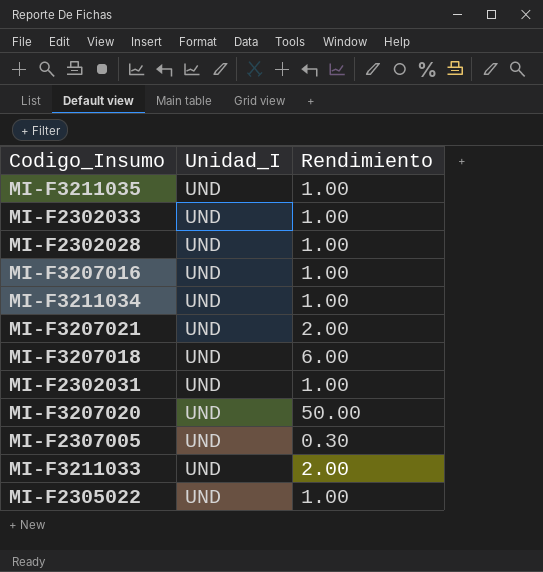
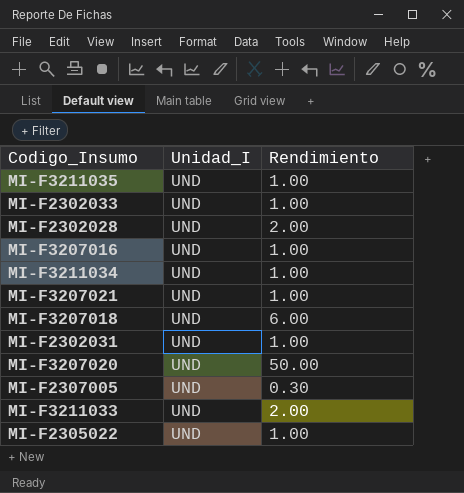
MI-F2302028 | Rendimiento: 1.00 -> 2.00
MI-F3207021 | Rendimiento: 2.00 -> 1.00

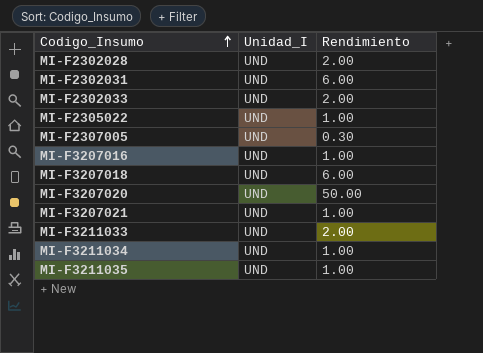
row order: none -> Codigo_Insumo ascending
MI-F2302031 | Rendimiento: 1.00 -> 6.00
MI-F2302033 | Rendimiento: 1.00 -> 2.00

